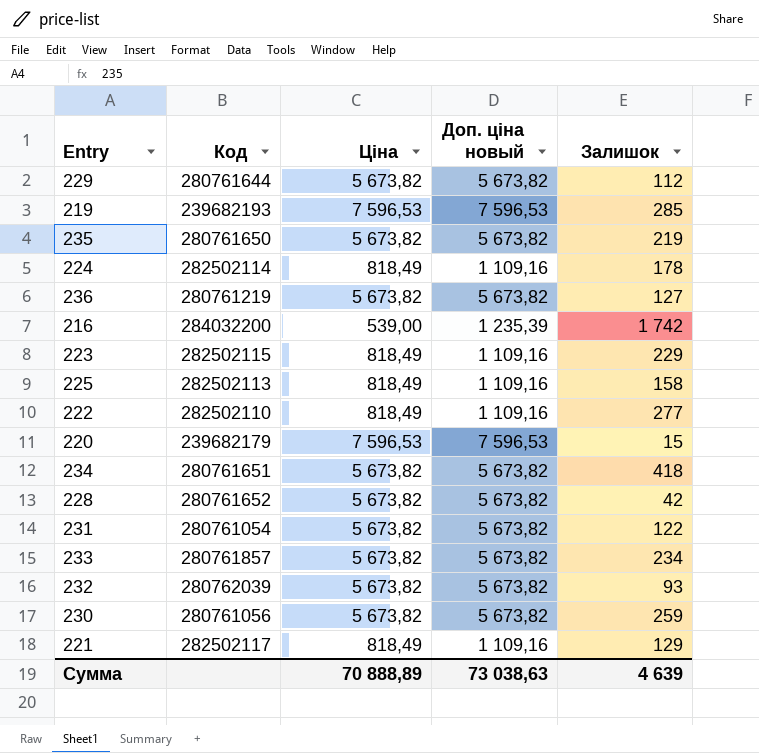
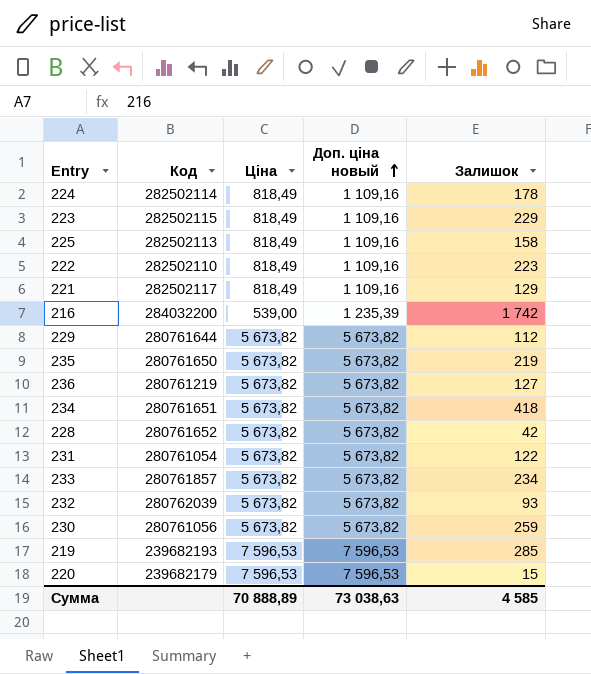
row order: none -> Доп. ціна новый ascending
222 | Залишок: 277 -> 223
Сумма | Залишок: 4 639 -> 4 585

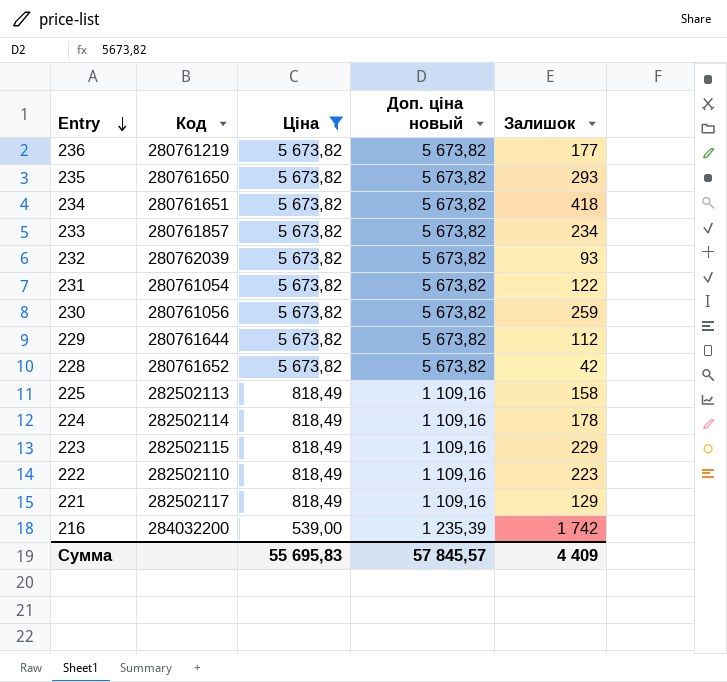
filter: none -> Ціна != 7 596,53
row order: Доп. ціна новый ascending -> Entry descending
236 | Залишок: 127 -> 177
235 | Залишок: 219 -> 293
Сумма | Ціна: 70 888,89 -> 55 695,83
Сумма | Доп. ціна новый: 73 038,63 -> 57 845,57
Сумма | Залишок: 4 585 -> 4 409

